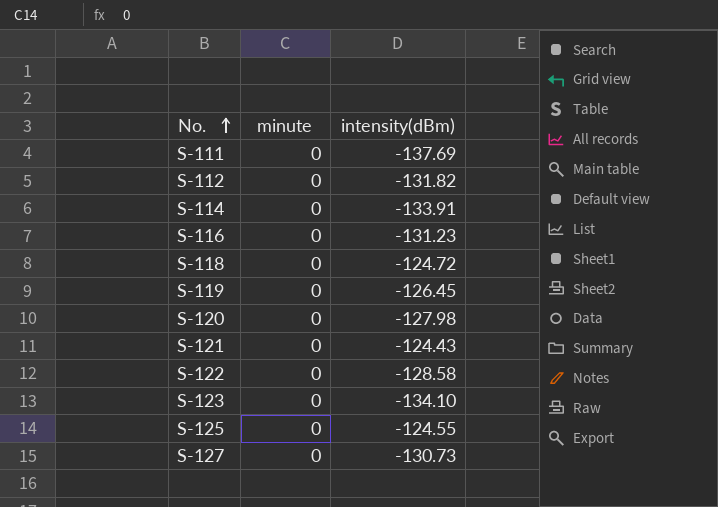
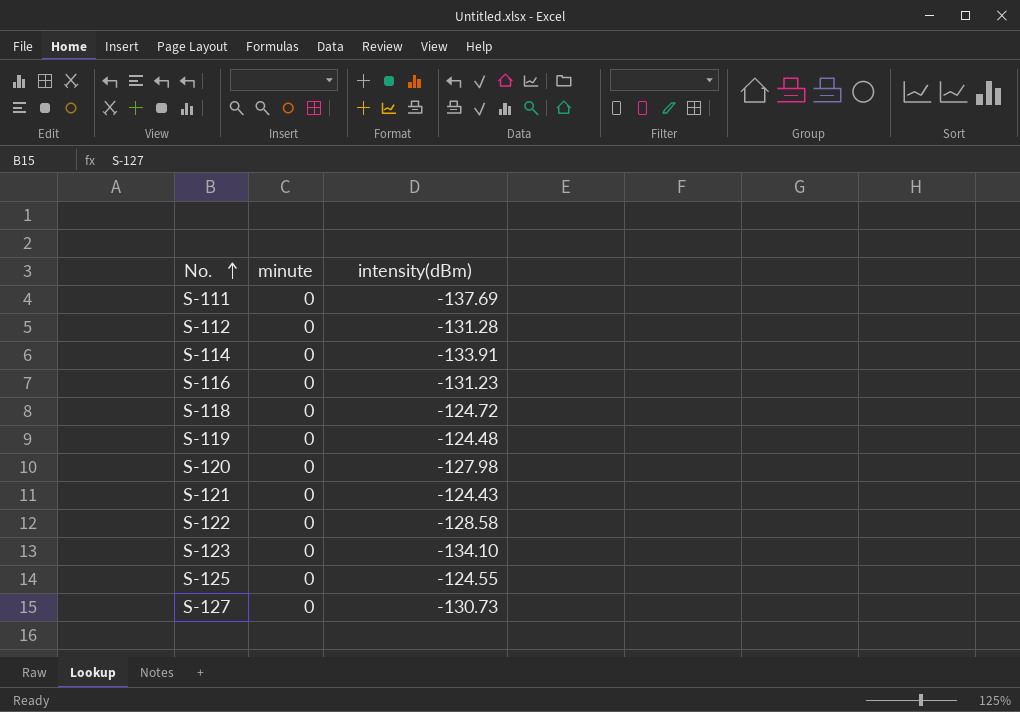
S-112 | intensity(dBm): -131.82 -> -131.28
S-119 | intensity(dBm): -126.45 -> -124.48

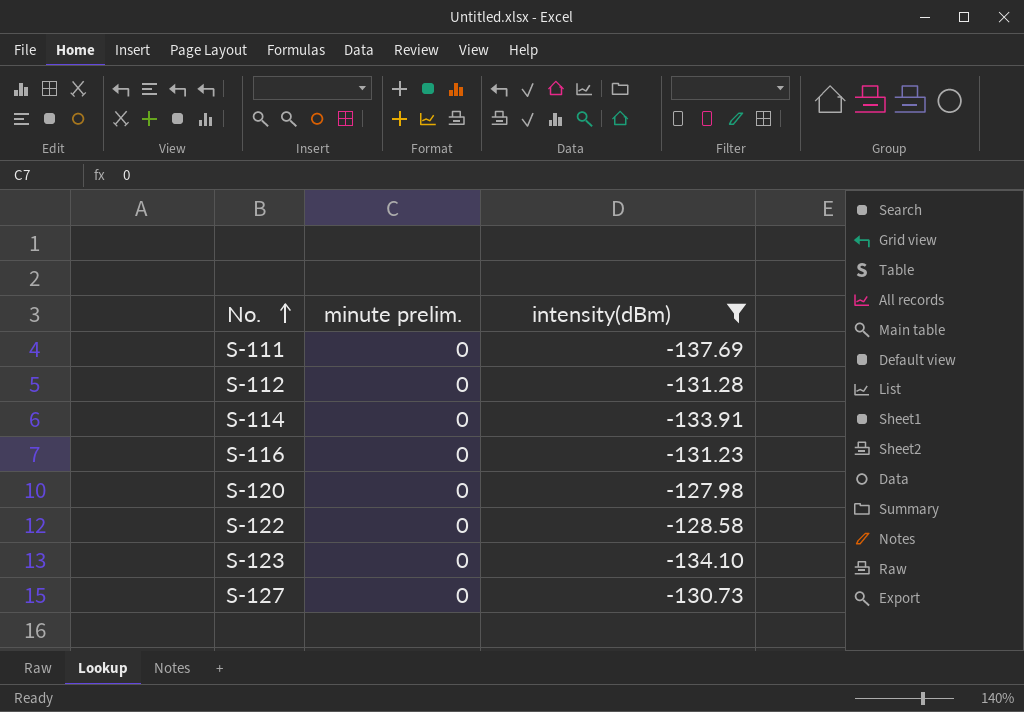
filter: none -> intensity(dBm) <= -127.98
column name: minute -> minute prelim.

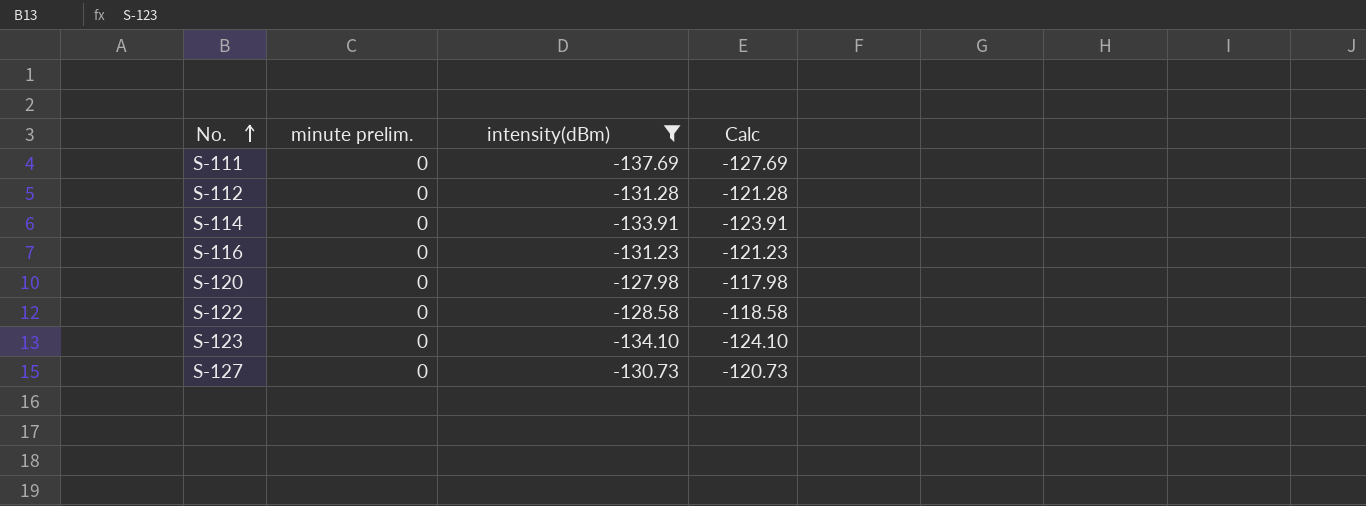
column Calc | formula: none -> [intensity(dBm)] + 10

